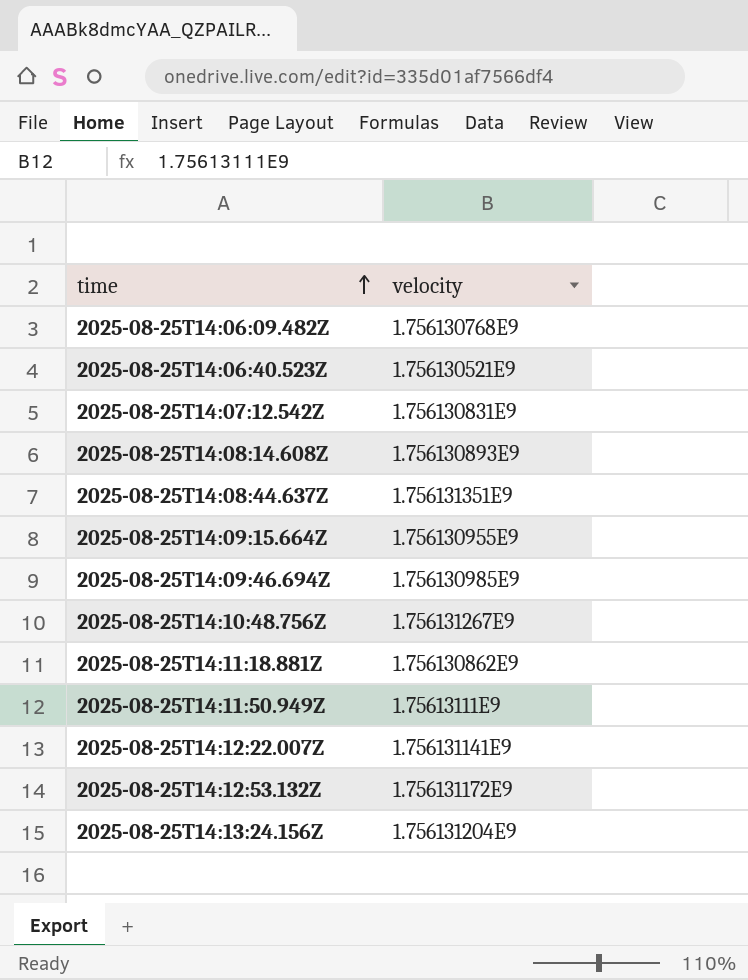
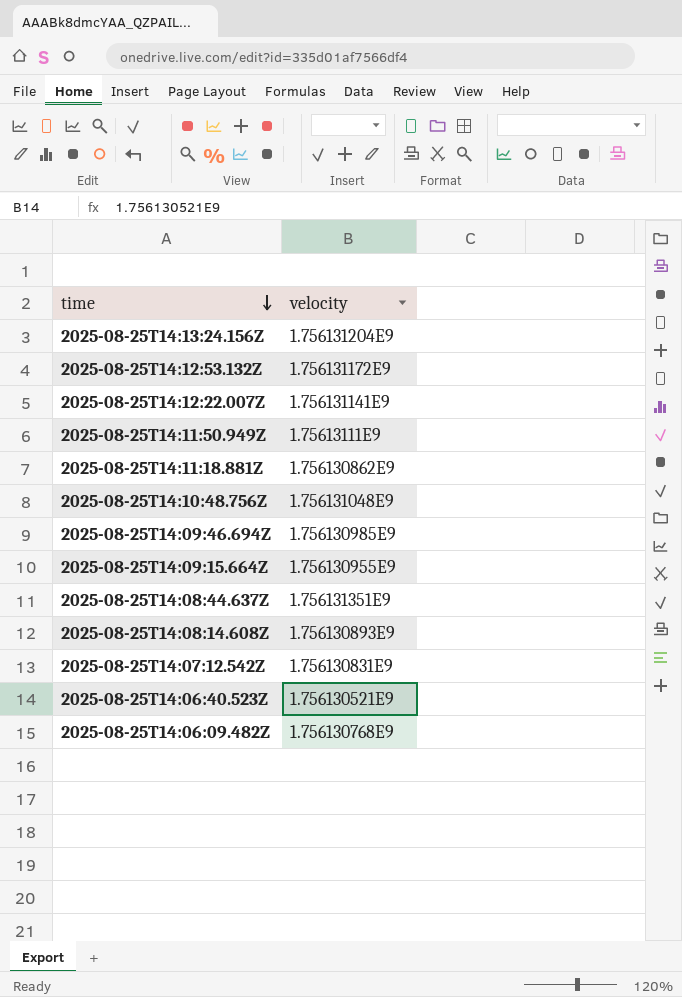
row order: time ascending -> time descending
2025-08-25T14:10:48.756Z | velocity: 1.756131267E9 -> 1.756131048E9

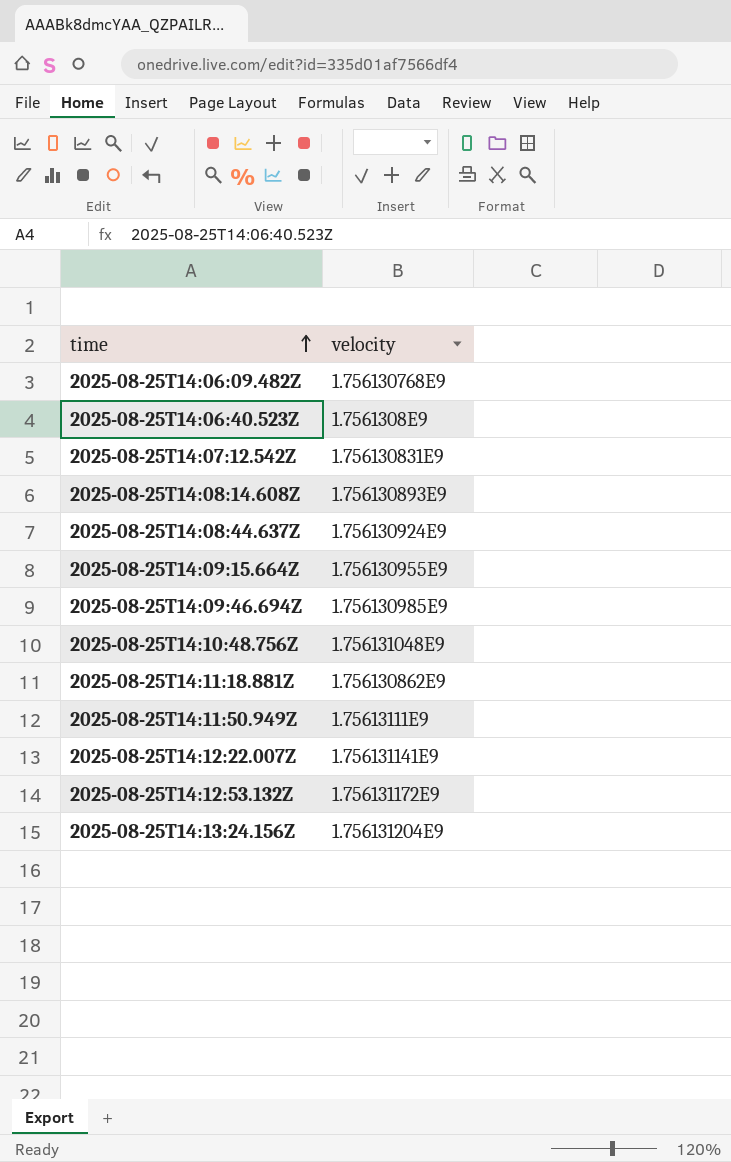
row order: time descending -> time ascending
2025-08-25T14:06:40.523Z | velocity: 1.756130521E9 -> 1.7561308E9
2025-08-25T14:08:44.637Z | velocity: 1.756131351E9 -> 1.756130924E9

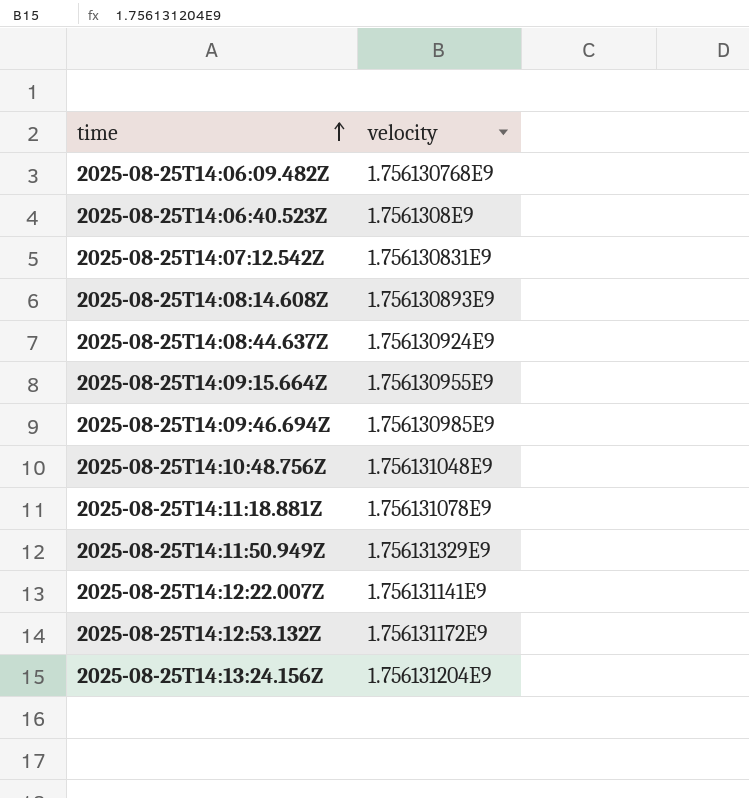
2025-08-25T14:11:18.881Z | velocity: 1.756130862E9 -> 1.756131078E9
2025-08-25T14:11:50.949Z | velocity: 1.75613111E9 -> 1.756131329E9

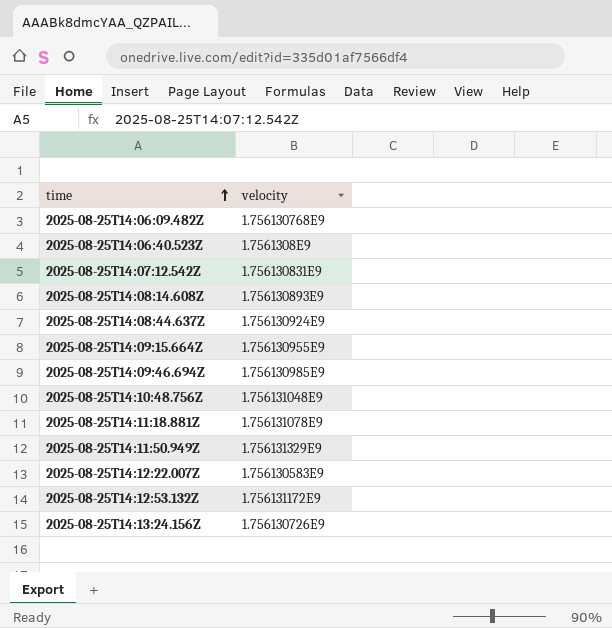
2025-08-25T14:12:22.007Z | velocity: 1.756131141E9 -> 1.756130583E9
2025-08-25T14:13:24.156Z | velocity: 1.756131204E9 -> 1.756130726E9

